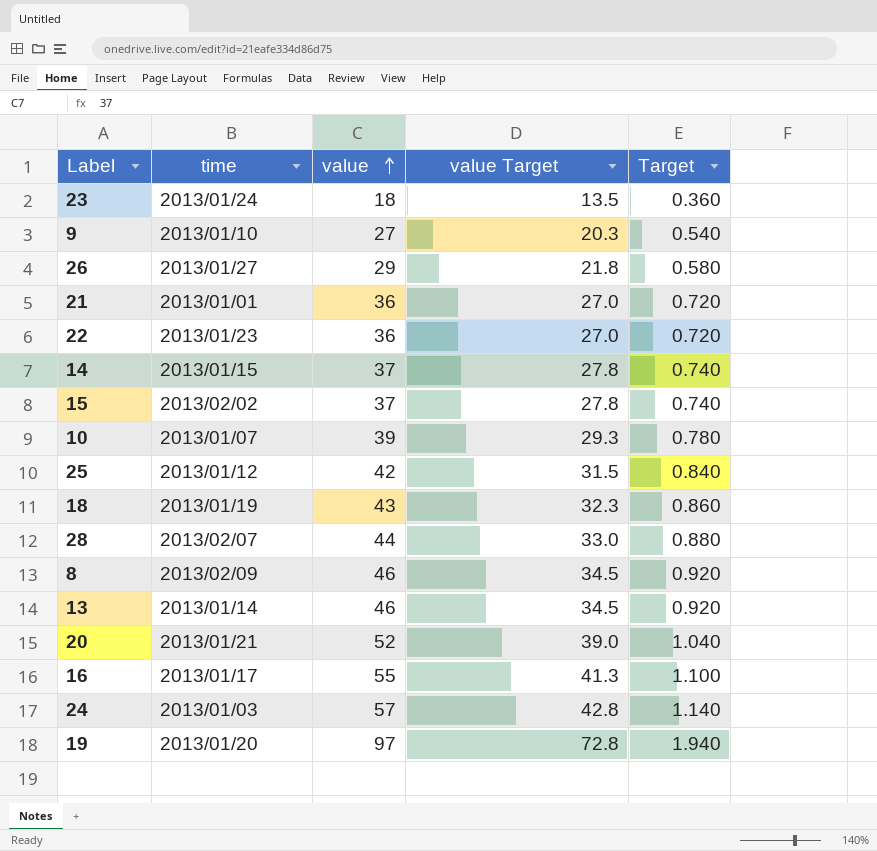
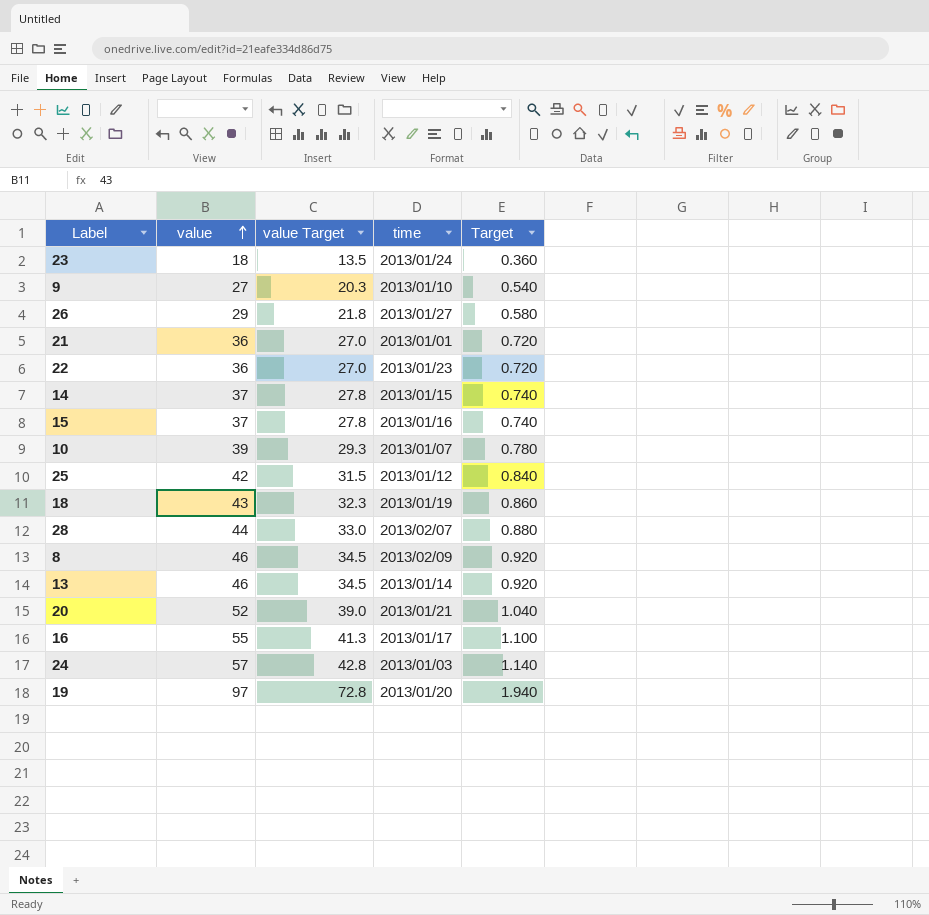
column time | position: 2 -> 4
15 | time: 2013/02/02 -> 2013/01/16

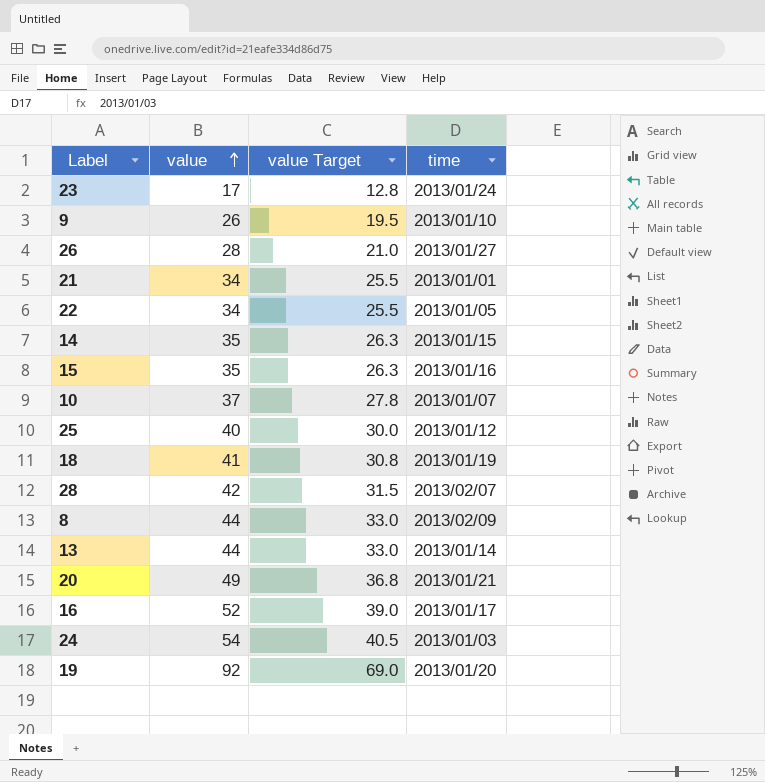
column Target | formula: [value] * 0.02 -> none
23 | value: 18 -> 17
23 | value Target: 13.5 -> 12.8
9 | value: 27 -> 26
9 | value Target: 20.3 -> 19.5
26 | value: 29 -> 28
26 | value Target: 21.8 -> 21.0
21 | value: 36 -> 34
21 | value Target: 27.0 -> 25.5
22 | value: 36 -> 34
22 | value Target: 27.0 -> 25.5
22 | time: 2013/01/23 -> 2013/01/05
14 | value: 37 -> 35
14 | value Target: 27.8 -> 26.3
15 | value: 37 -> 35
15 | value Target: 27.8 -> 26.3
10 | value: 39 -> 37
10 | value Target: 29.3 -> 27.8
25 | value: 42 -> 40
25 | value Target: 31.5 -> 30.0
18 | value: 43 -> 41
18 | value Target: 32.3 -> 30.8
28 | value: 44 -> 42
28 | value Target: 33.0 -> 31.5
8 | value: 46 -> 44
8 | value Target: 34.5 -> 33.0
13 | value: 46 -> 44
13 | value Target: 34.5 -> 33.0
20 | value: 52 -> 49
20 | value Target: 39.0 -> 36.8
16 | value: 55 -> 52
16 | value Target: 41.3 -> 39.0
24 | value: 57 -> 54
24 | value Target: 42.8 -> 40.5
19 | value: 97 -> 92
19 | value Target: 72.8 -> 69.0

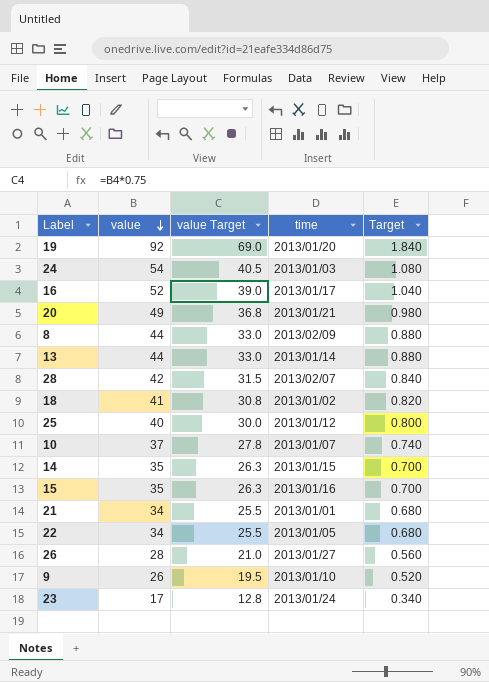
row order: value ascending -> value descending
column Target | formula: none -> [value] * 0.02
18 | time: 2013/01/19 -> 2013/01/02

